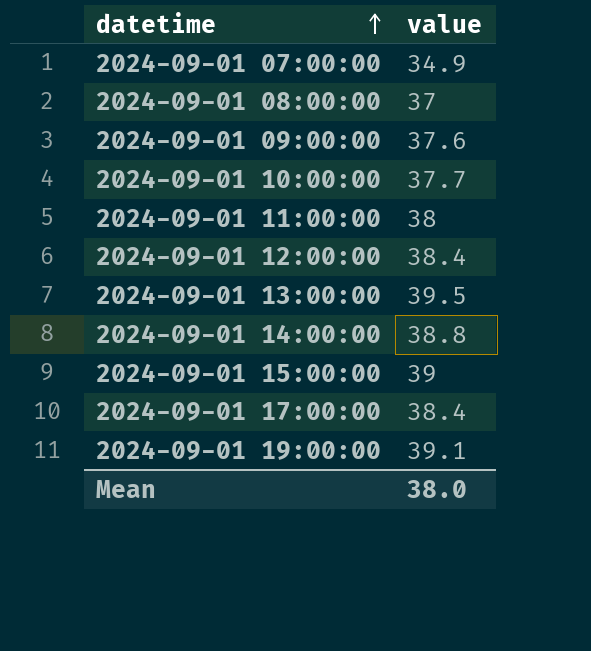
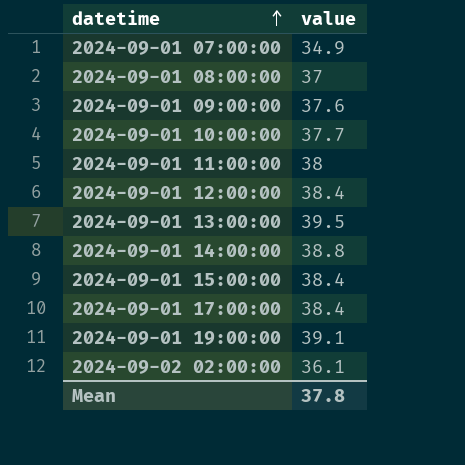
2024-09-01 15:00:00 | value: 39 -> 38.4
row 2024-09-02 02:00:00: none -> 36.1
Mean | value: 38.0 -> 37.8

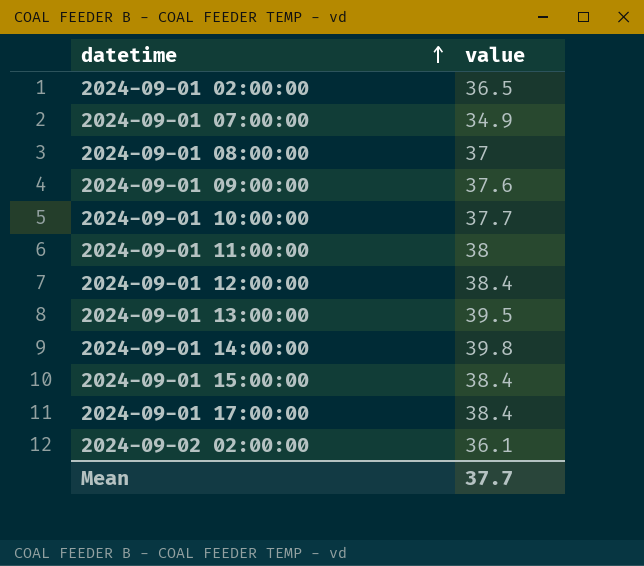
row 2024-09-01 19:00:00: 39.1 -> none
row 2024-09-01 02:00:00: none -> 36.5
2024-09-01 14:00:00 | value: 38.8 -> 39.8
Mean | value: 37.8 -> 37.7

